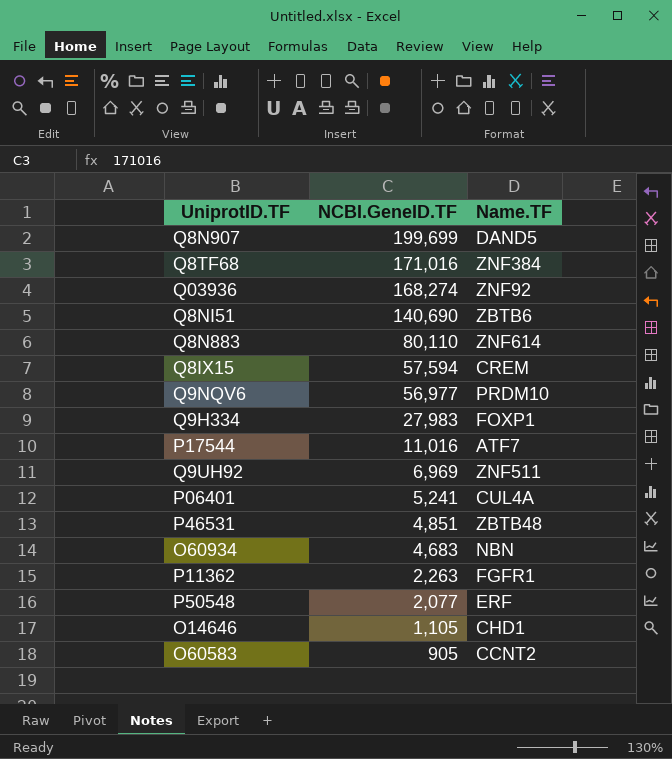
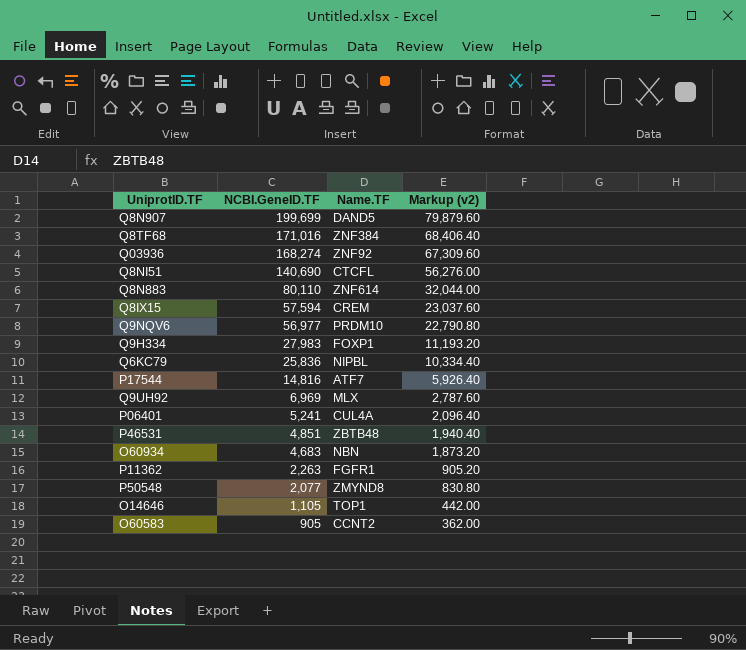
column Markup (v2) | formula: none -> [NCBI.GeneID.TF] * 0.4
Q8NI51 | Name.TF: ZBTB6 -> CTCFL
row Q6KC79: none -> 25,836 | NIPBL | 10,334.40
P17544 | NCBI.GeneID.TF: 11,016 -> 14,816
Q9UH92 | Name.TF: ZNF511 -> MLX
P50548 | Name.TF: ERF -> ZMYND8
O14646 | Name.TF: CHD1 -> TOP1

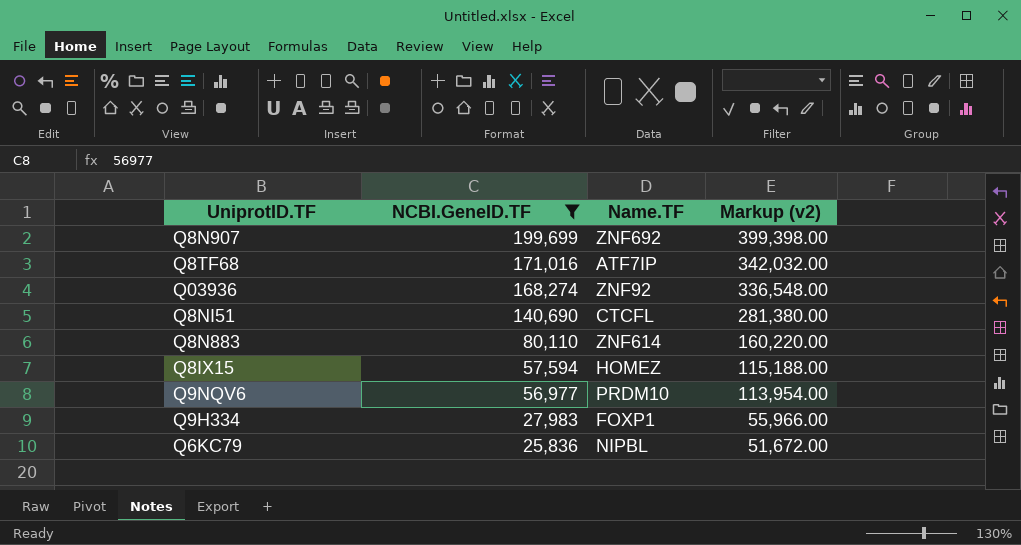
filter: none -> NCBI.GeneID.TF >= 25,836
column Markup (v2) | formula: [NCBI.GeneID.TF] * 0.4 -> [NCBI.GeneID.TF] * 2
Q8N907 | Name.TF: DAND5 -> ZNF692
Q8TF68 | Name.TF: ZNF384 -> ATF7IP
Q8IX15 | Name.TF: CREM -> HOMEZ

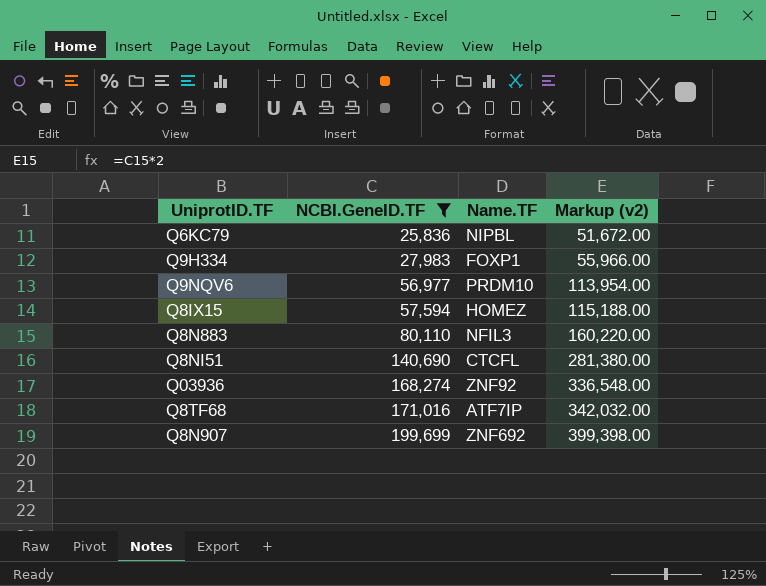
row order: NCBI.GeneID.TF descending -> NCBI.GeneID.TF ascending
Q8N883 | Name.TF: ZNF614 -> NFIL3

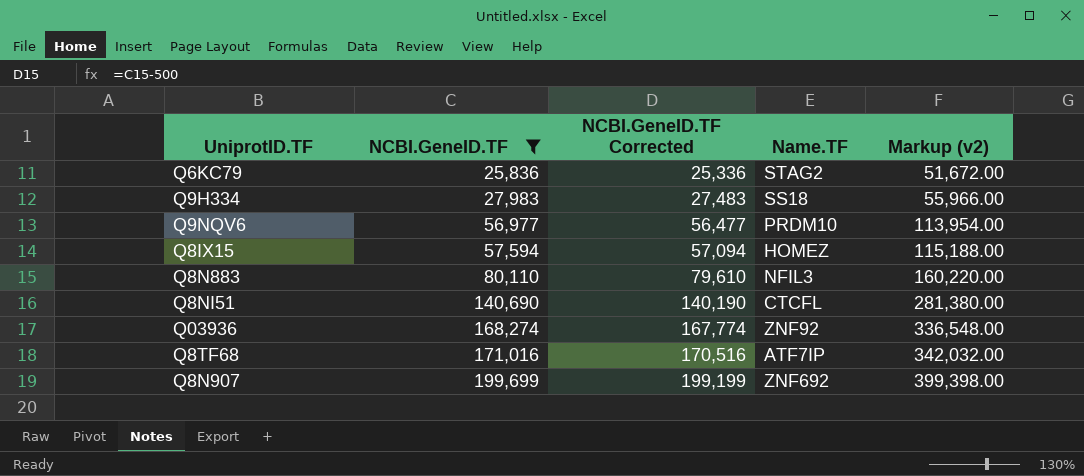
column NCBI.GeneID.TF Corrected | formula: none -> [NCBI.GeneID.TF] - 500
Q6KC79 | Name.TF: NIPBL -> STAG2
Q9H334 | Name.TF: FOXP1 -> SS18

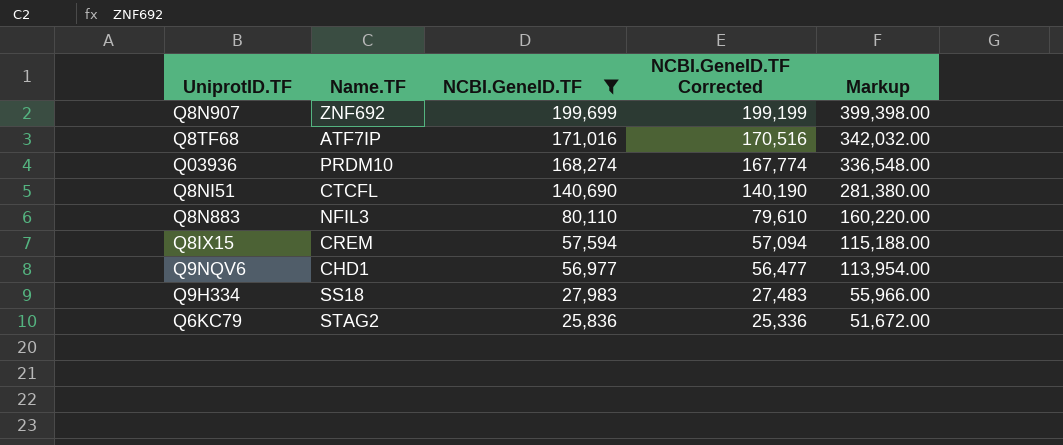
row order: NCBI.GeneID.TF ascending -> NCBI.GeneID.TF descending
column Name.TF | position: 4 -> 2
column name: Markup (v2) -> Markup
Q03936 | Name.TF: ZNF92 -> PRDM10
Q8IX15 | Name.TF: HOMEZ -> CREM
Q9NQV6 | Name.TF: PRDM10 -> CHD1

